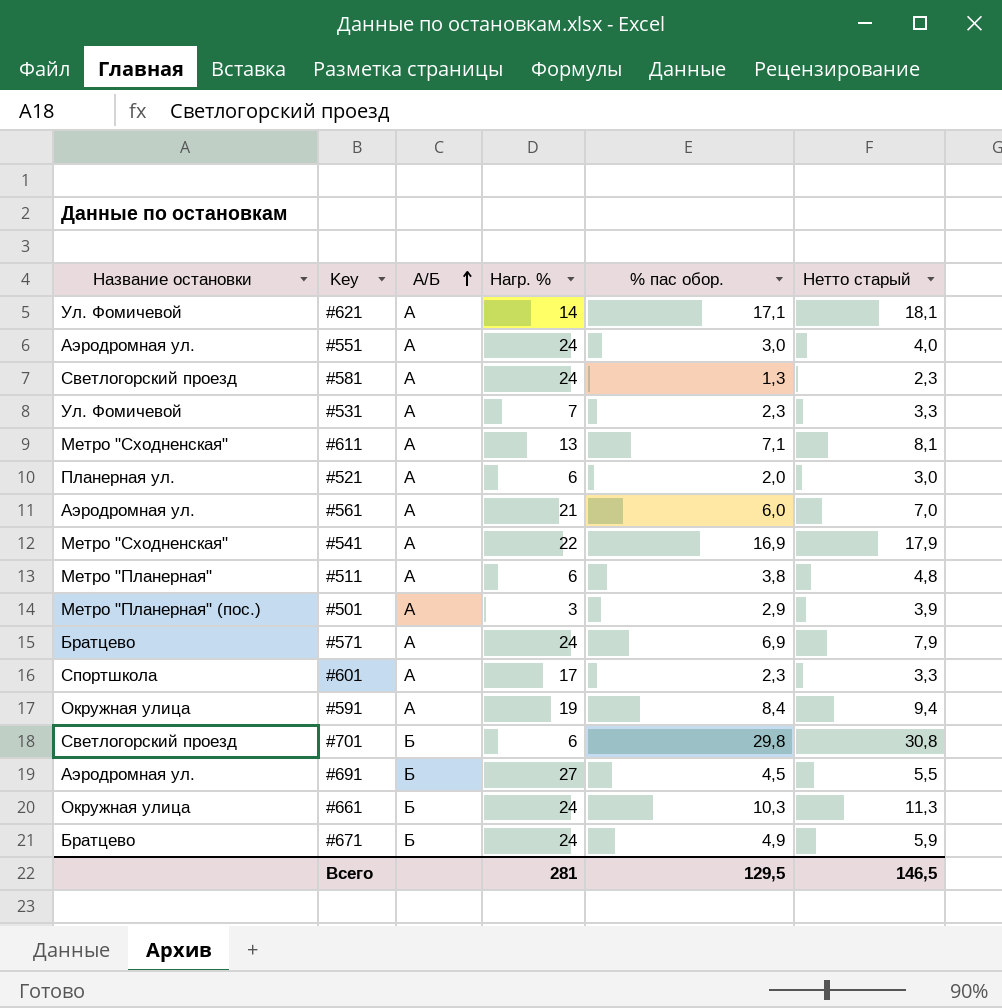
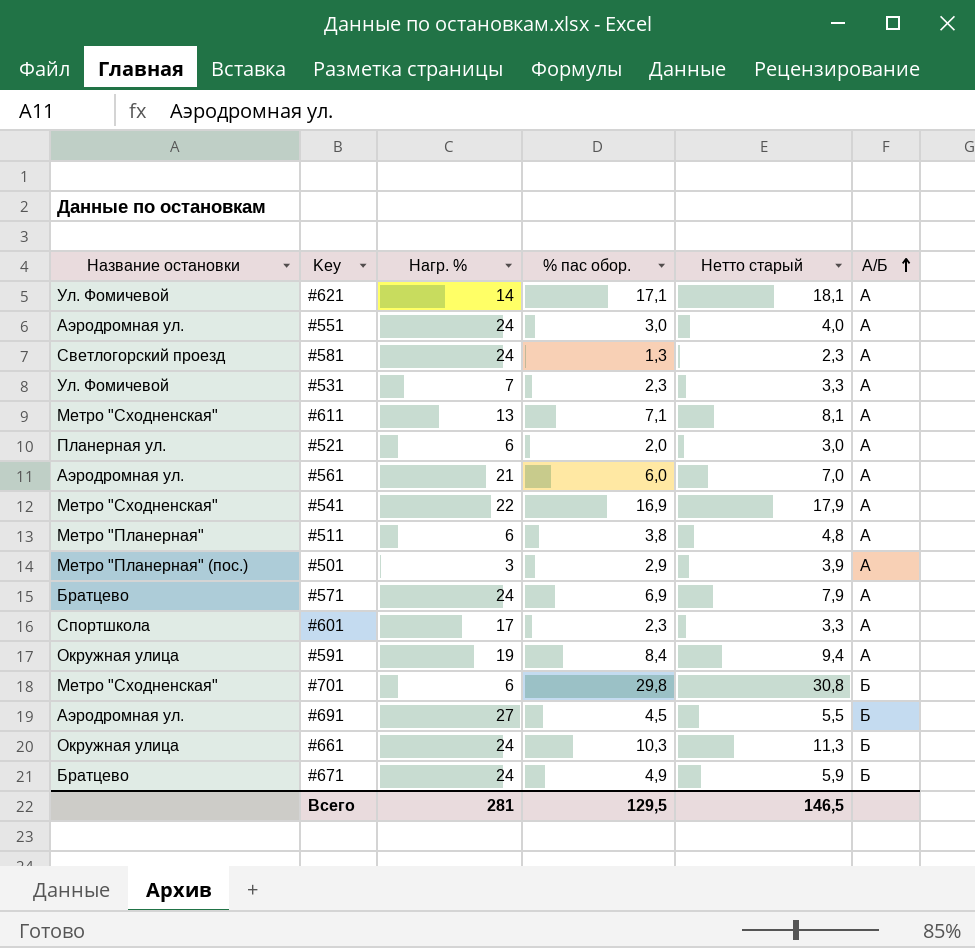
column А/Б | position: 3 -> 6
#701 | Название остановки: Светлогорский проезд -> Метро "Сходненская"

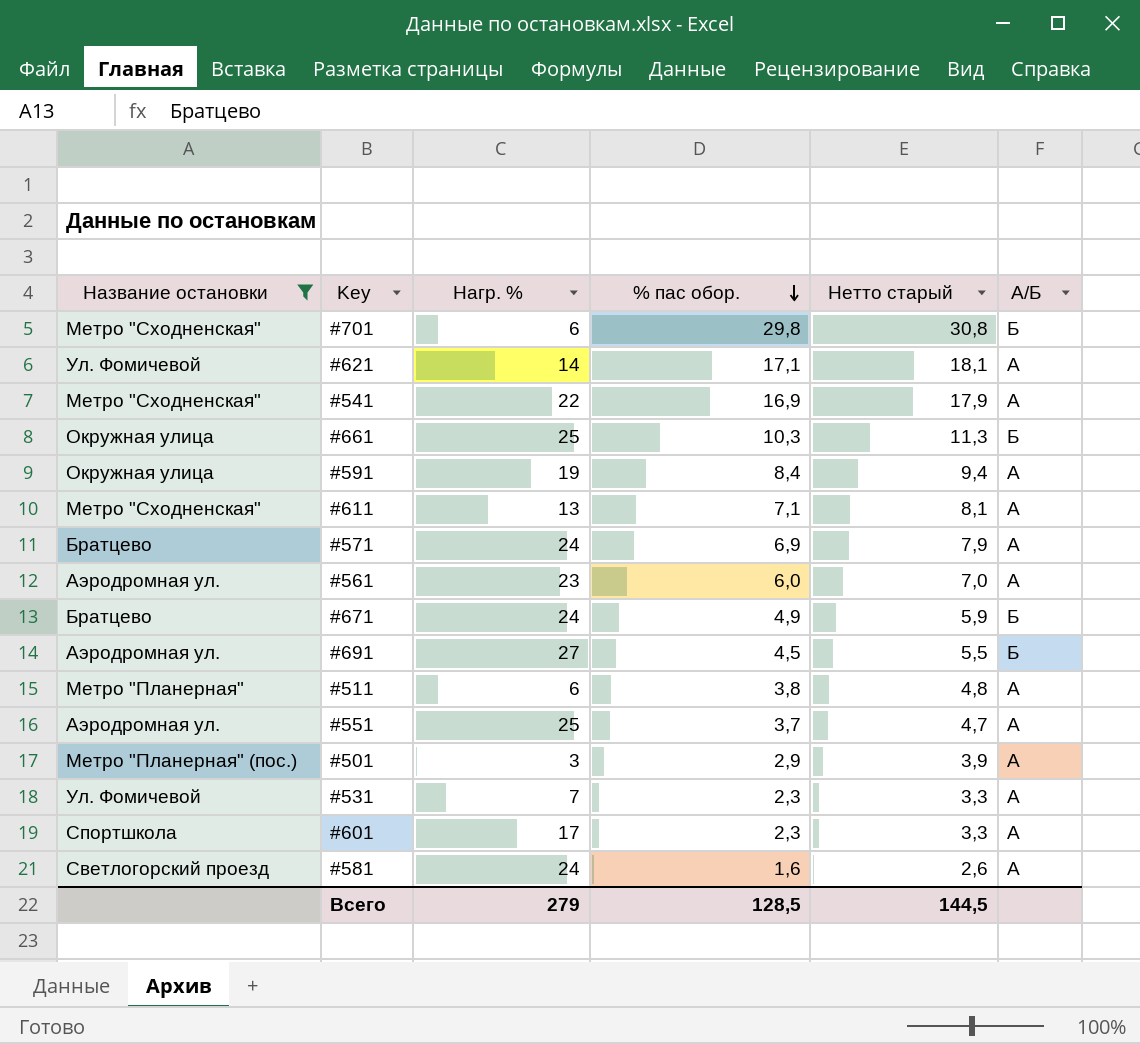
filter: none -> Название остановки != Планерная ул.
row order: А/Б ascending -> % пас обор. descending
#661 | Нагр. %: 24 -> 25
#561 | Нагр. %: 21 -> 23
#551 | Нагр. %: 24 -> 25
#551 | % пас обор.: 3,0 -> 3,7
#551 | Нетто старый: 4,0 -> 4,7
#581 | % пас обор.: 1,3 -> 1,6
#581 | Нетто старый: 2,3 -> 2,6
Всего | Нагр. %: 281 -> 279
Всего | % пас обор.: 129,5 -> 128,5
Всего | Нетто старый: 146,5 -> 144,5

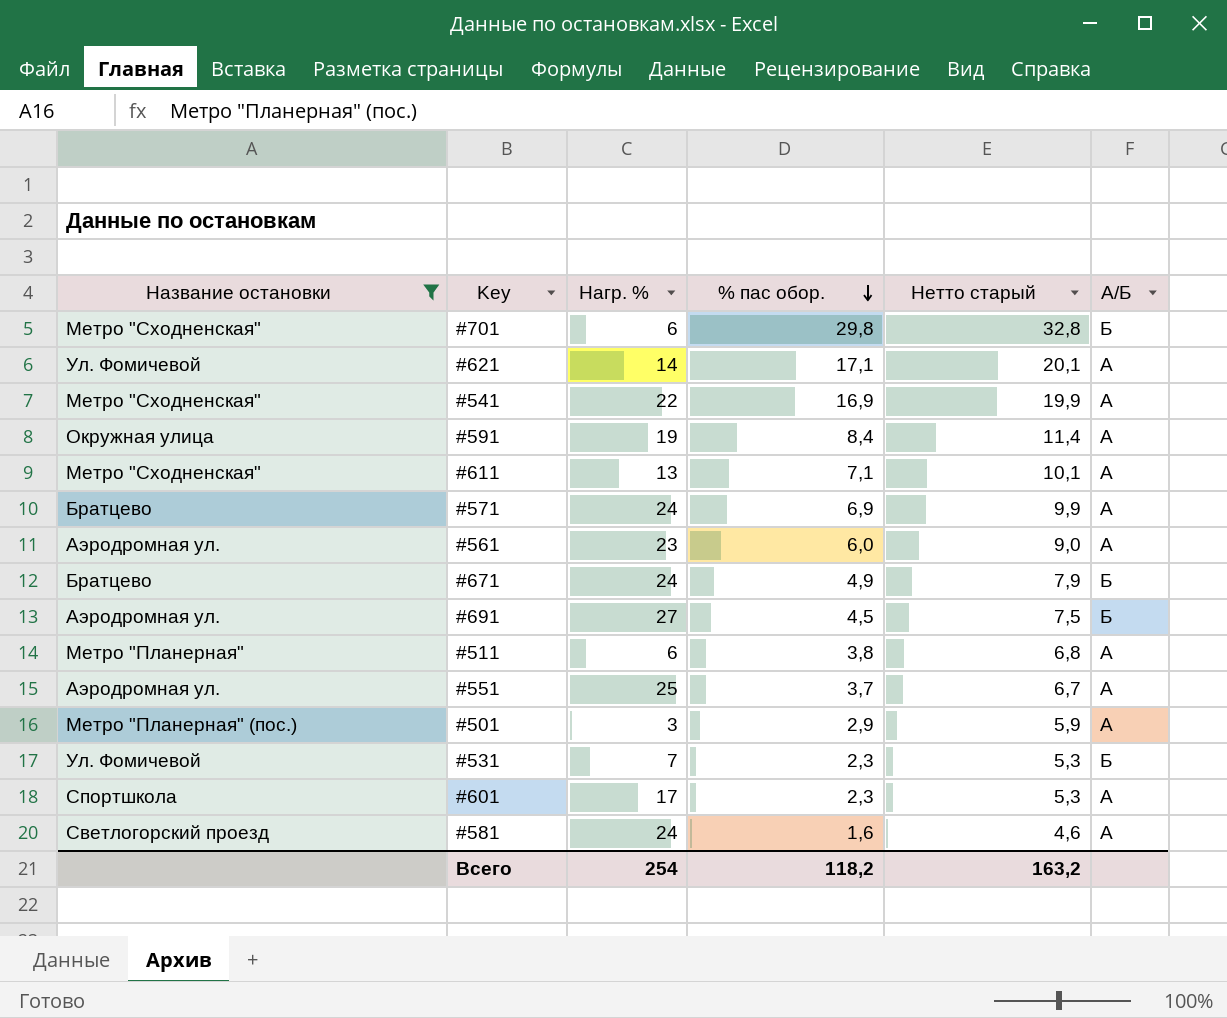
column Нетто старый | formula: [% пас обор.] + 1 -> [% пас обор.] + 3
row #661: Окружная улица | 25 | 10,3 | 11,3 | Б -> none
#531 | А/Б: А -> Б
Всего | Нагр. %: 279 -> 254
Всего | % пас обор.: 128,5 -> 118,2
Всего | Нетто старый: 144,5 -> 163,2

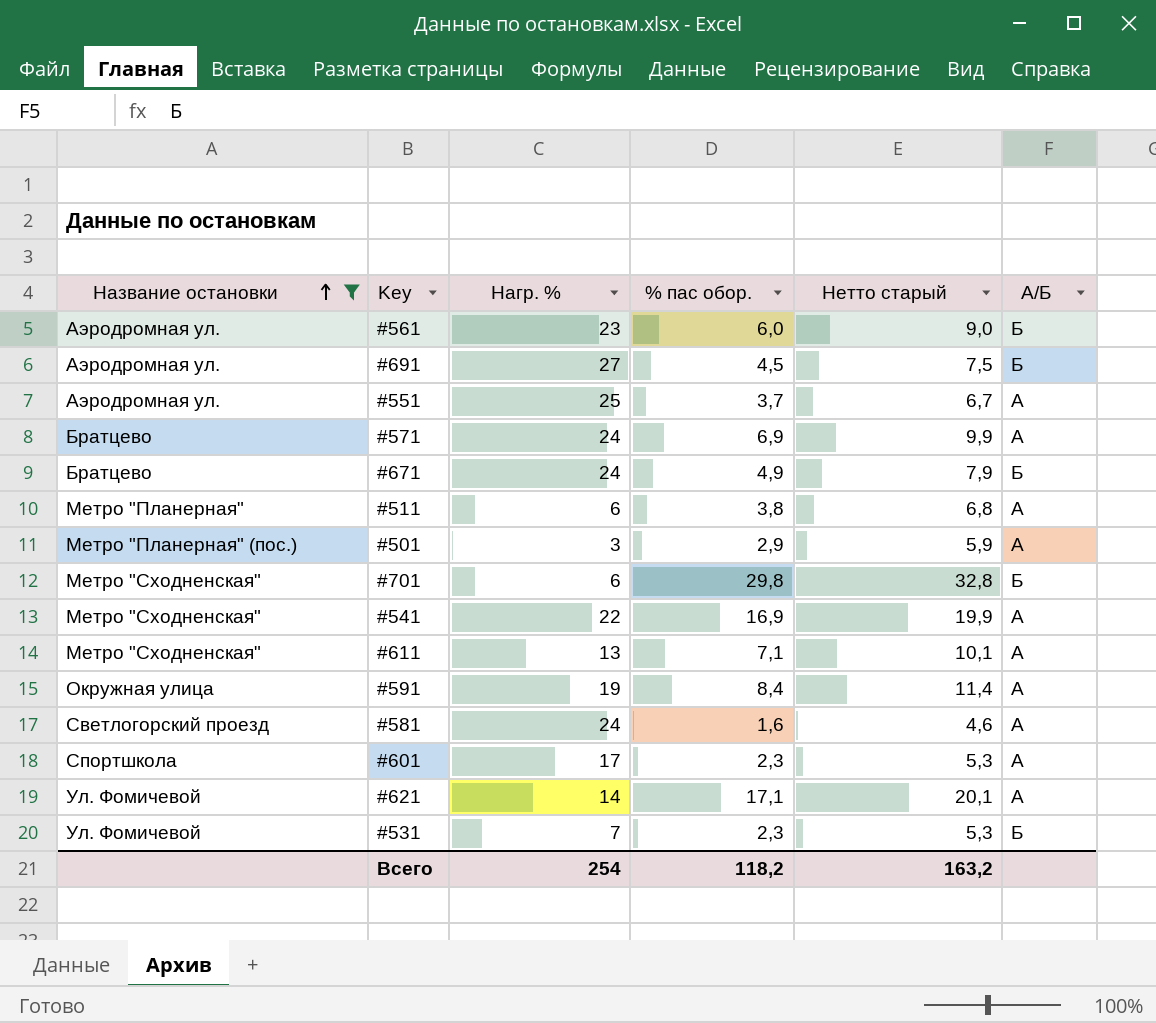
row order: % пас обор. descending -> Название остановки ascending
#561 | А/Б: А -> Б

